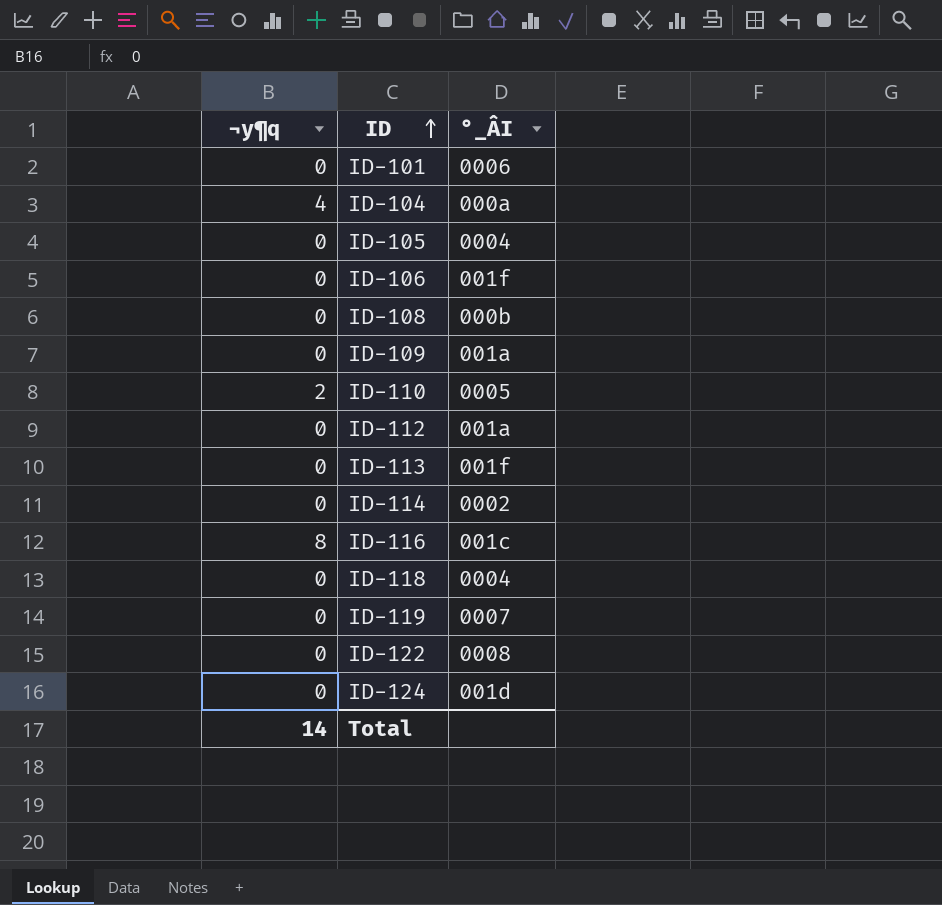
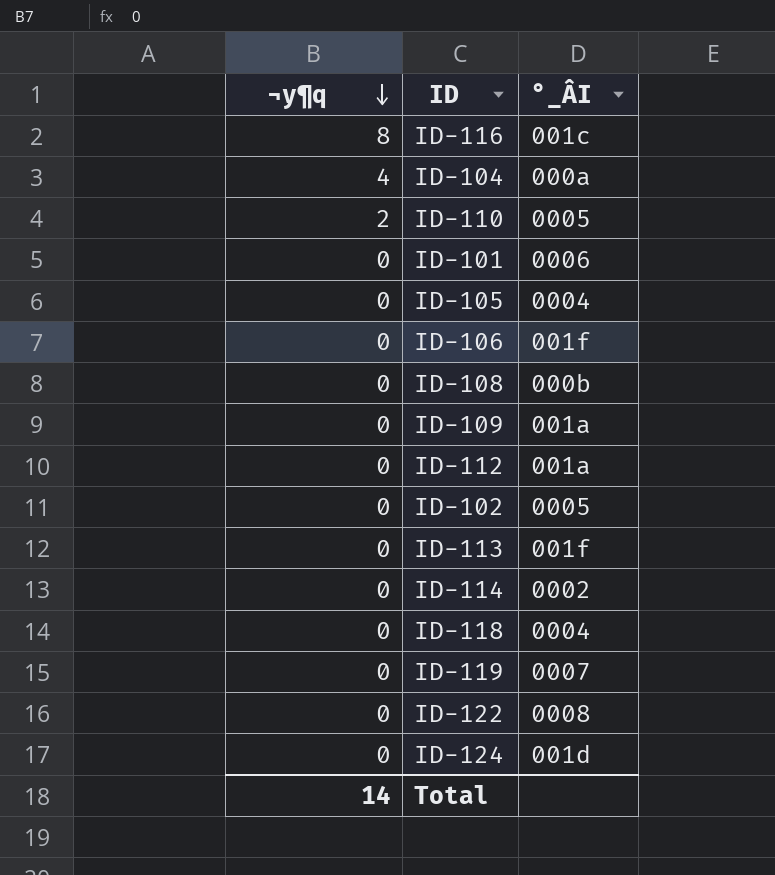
row order: ID ascending -> ¬y¶q descending
row ID-102: none -> 0 | 0005

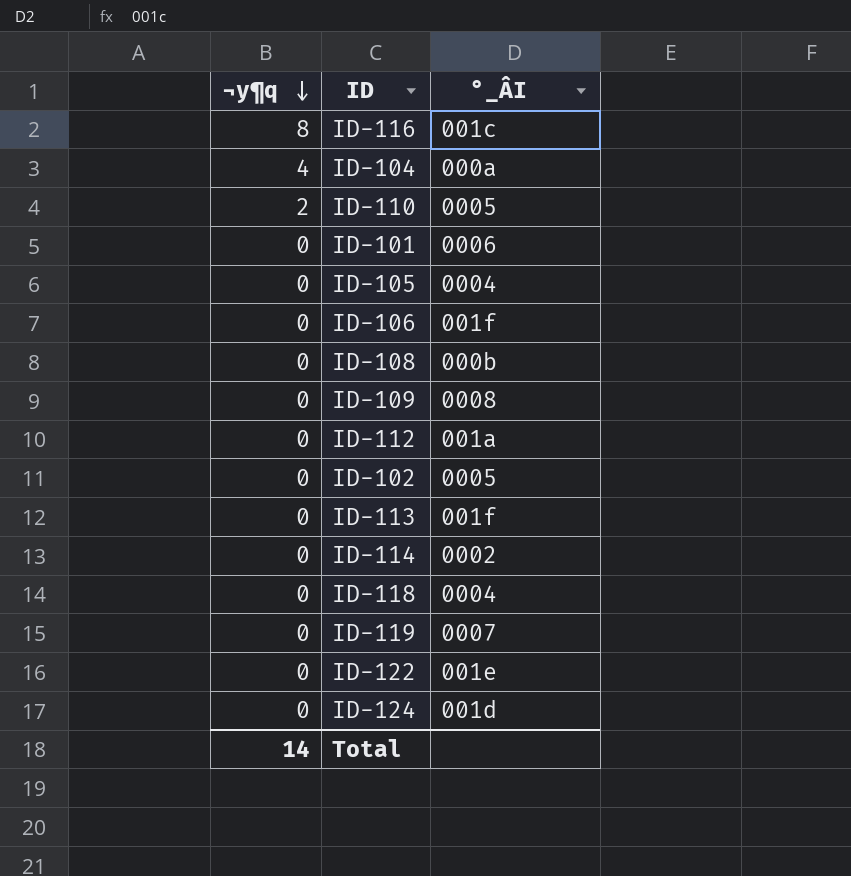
ID-109 | °_ÂI: 001a -> 0008
ID-122 | °_ÂI: 0008 -> 001e

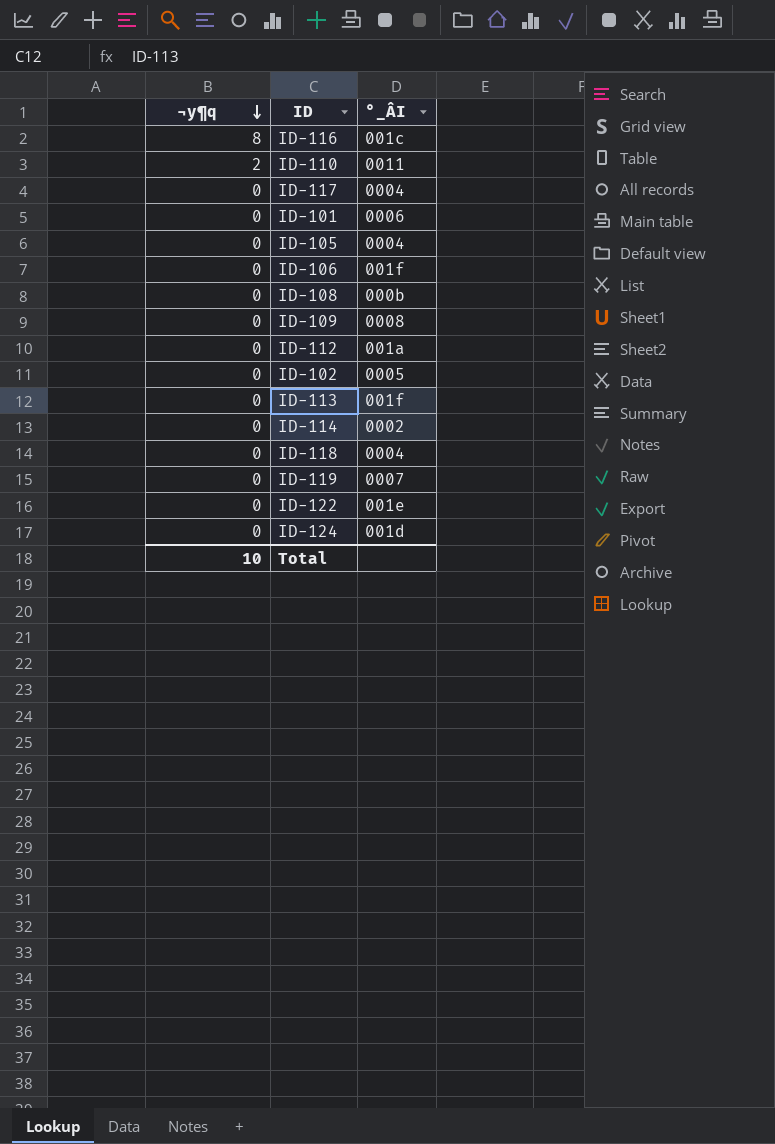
row ID-104: 4 | 000a -> none
ID-110 | °_ÂI: 0005 -> 0011
row ID-117: none -> 0 | 0004
Total | ¬y¶q: 14 -> 10

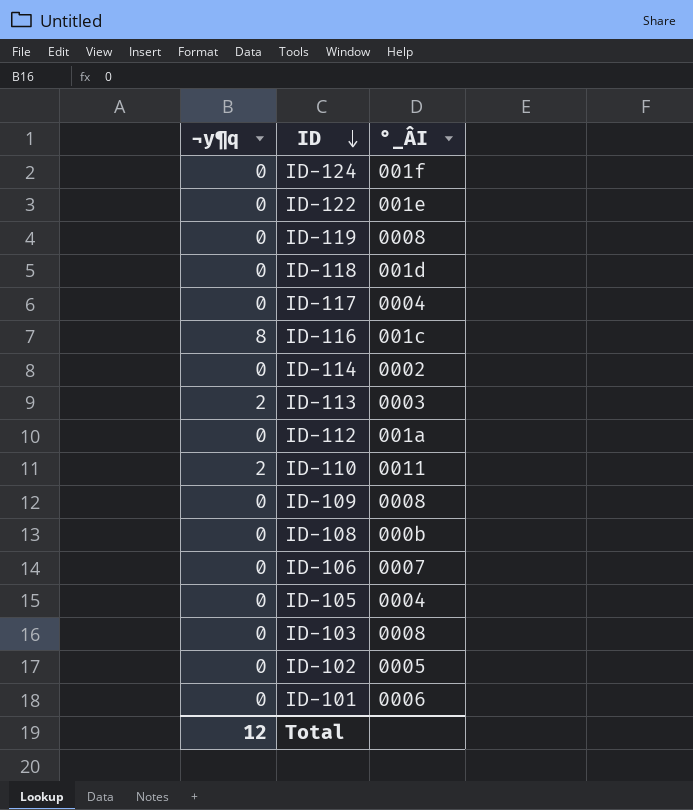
row order: ¬y¶q descending -> ID descending
ID-124 | °_ÂI: 001d -> 001f
ID-119 | °_ÂI: 0007 -> 0008
ID-118 | °_ÂI: 0004 -> 001d
ID-113 | ¬y¶q: 0 -> 2
ID-113 | °_ÂI: 001f -> 0003
ID-106 | °_ÂI: 001f -> 0007
row ID-103: none -> 0 | 0008
Total | ¬y¶q: 10 -> 12

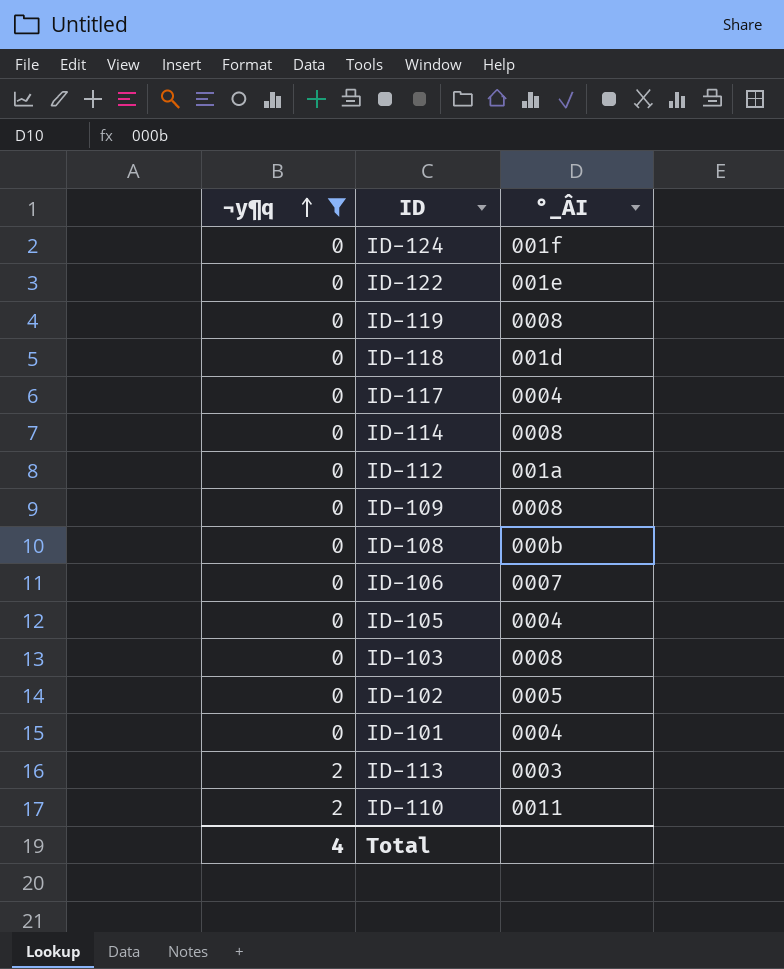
filter: none -> ¬y¶q != 8
row order: ID descending -> ¬y¶q ascending
ID-114 | °_ÂI: 0002 -> 0008
ID-101 | °_ÂI: 0006 -> 0004
Total | ¬y¶q: 12 -> 4

